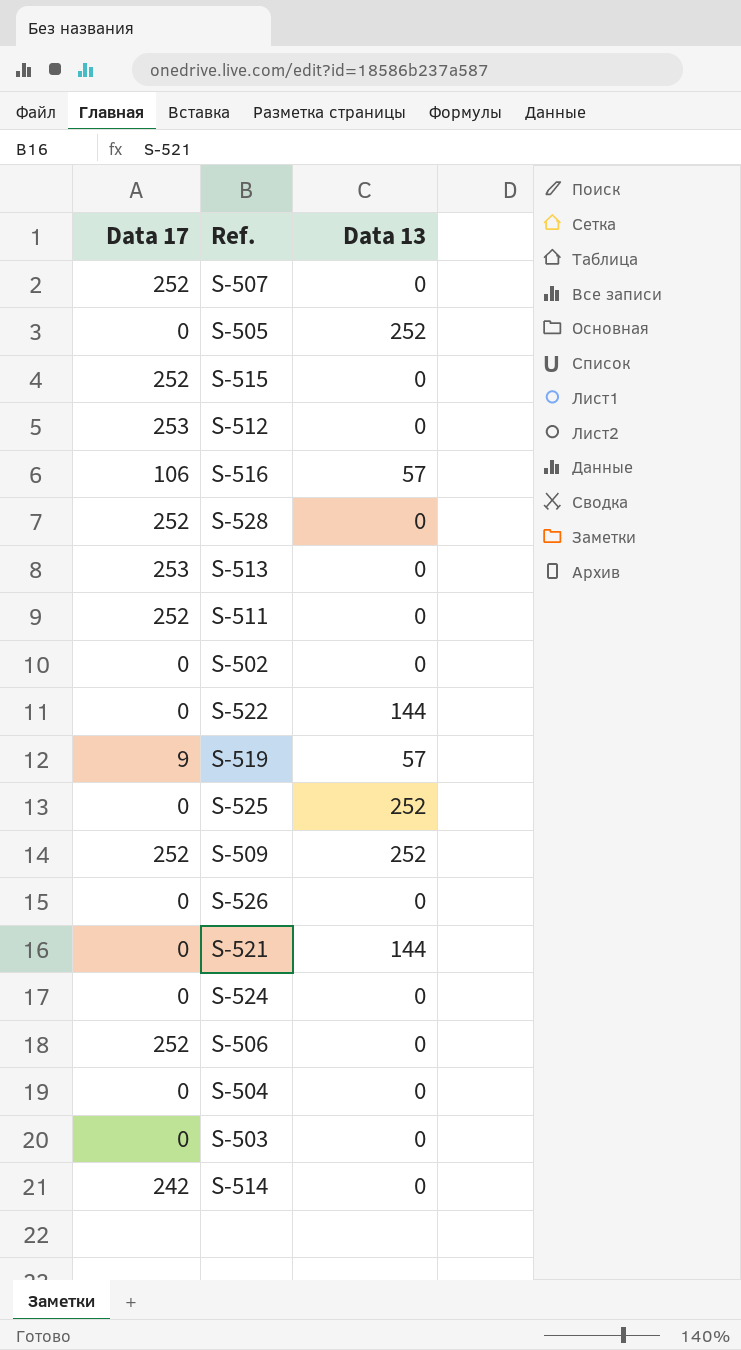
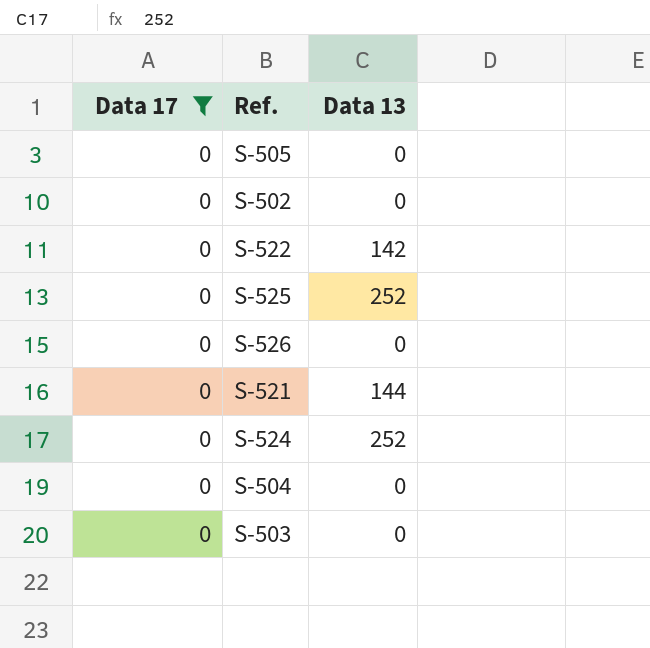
filter: none -> Data 17 = 0
S-505 | Data 13: 252 -> 0
S-522 | Data 13: 144 -> 142
S-524 | Data 13: 0 -> 252

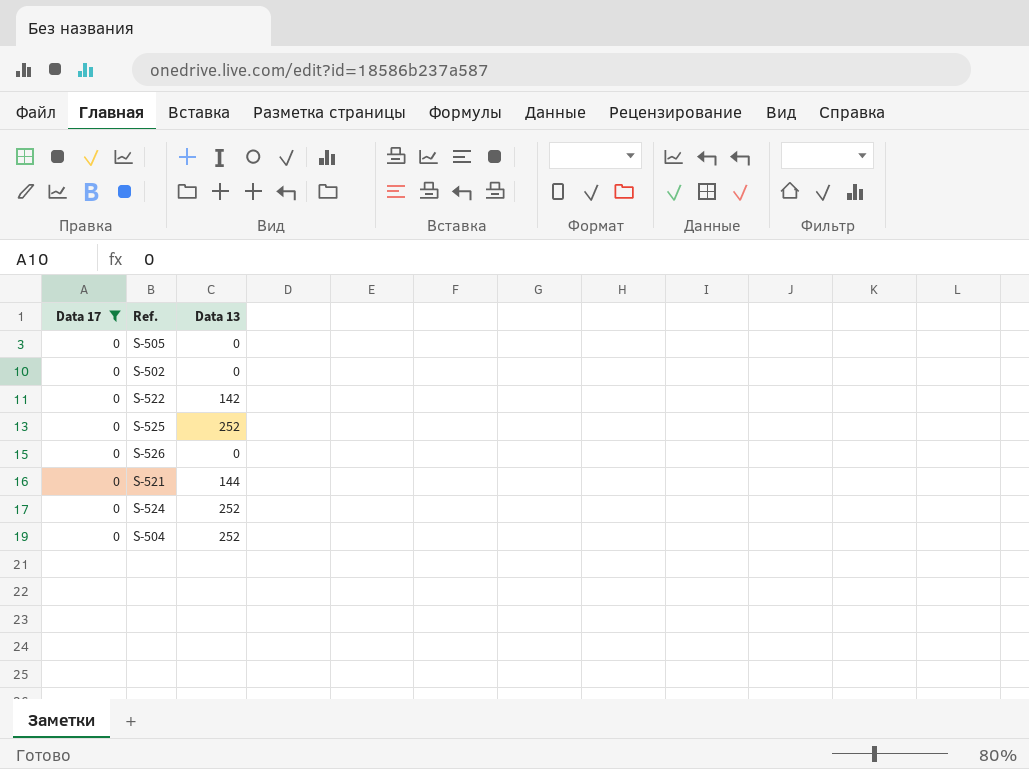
row S-503: 0 | 0 -> none
S-504 | Data 13: 0 -> 252

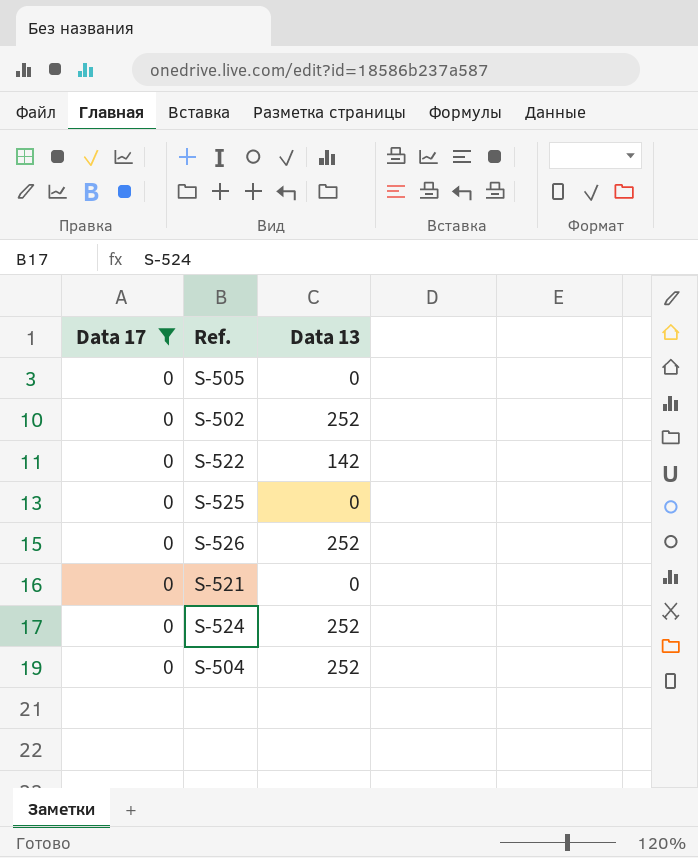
S-502 | Data 13: 0 -> 252
S-525 | Data 13: 252 -> 0
S-526 | Data 13: 0 -> 252
S-521 | Data 13: 144 -> 0

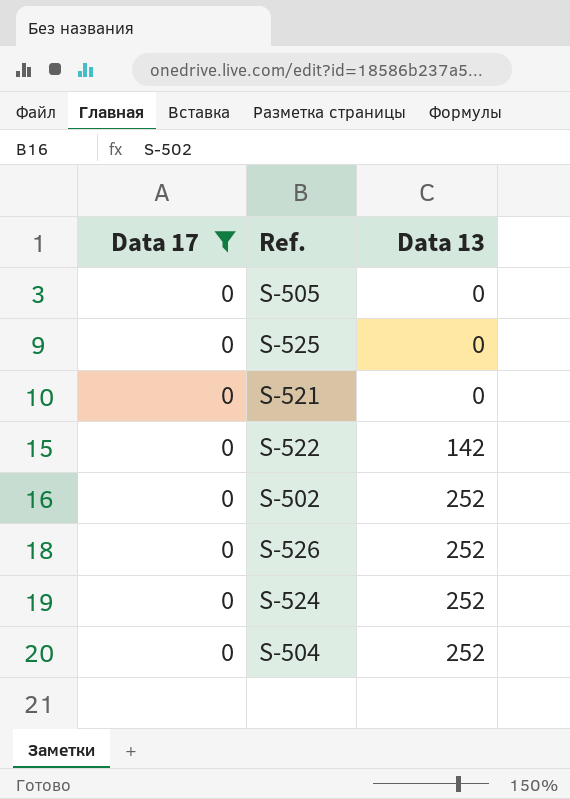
row order: none -> Data 13 ascending

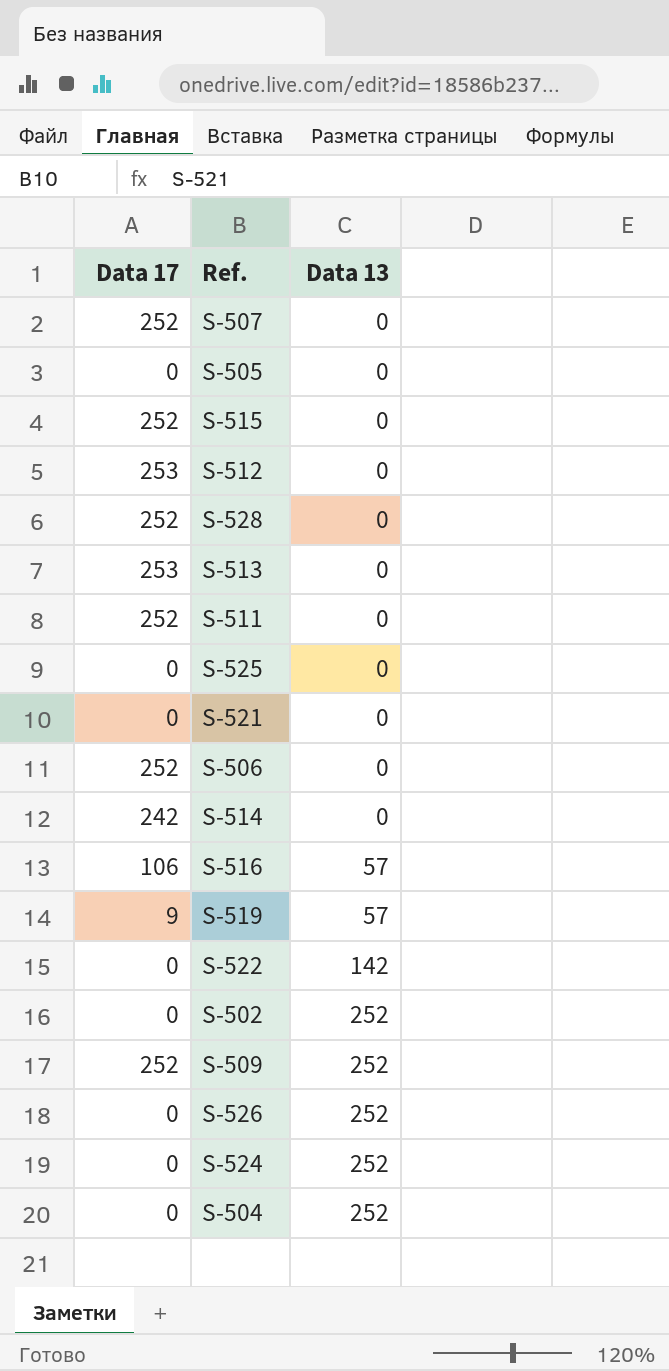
filter: Data 17 = 0 -> none

